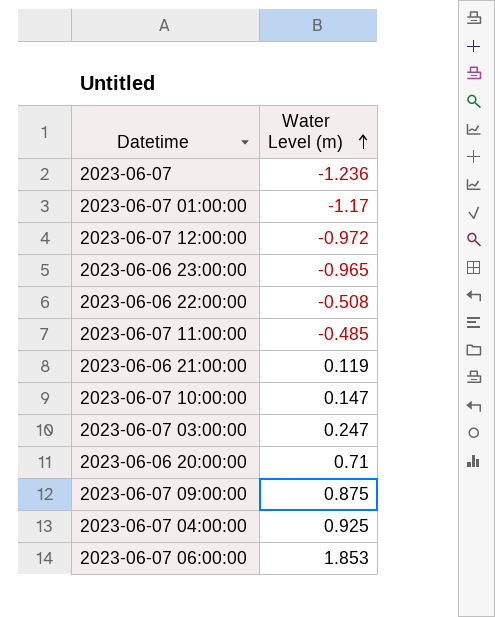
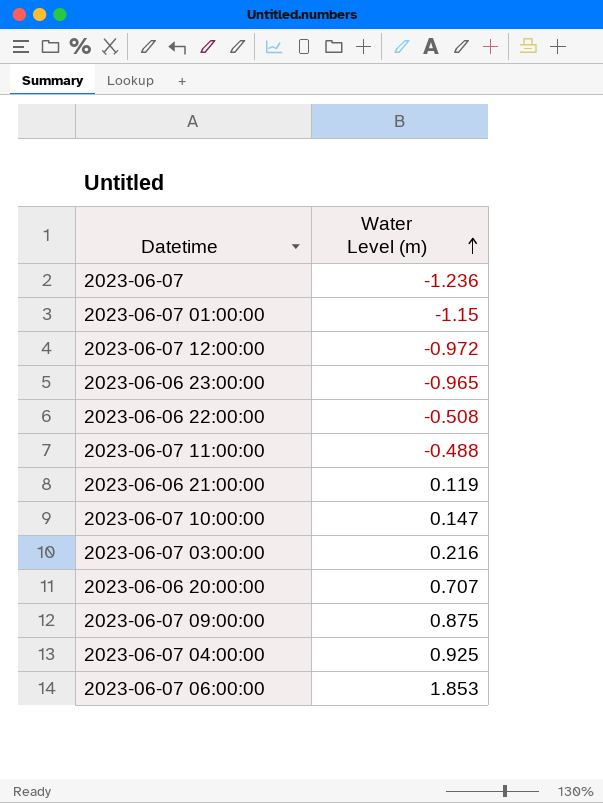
2023-06-07 01:00:00 | Water Level (m): -1.17 -> -1.15
2023-06-07 11:00:00 | Water Level (m): -0.485 -> -0.488
2023-06-07 03:00:00 | Water Level (m): 0.247 -> 0.216
2023-06-06 20:00:00 | Water Level (m): 0.71 -> 0.707

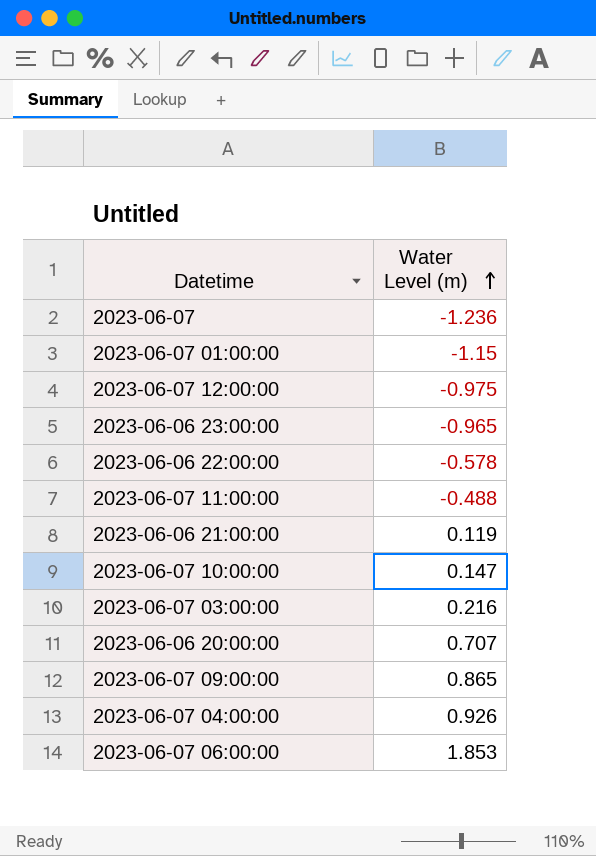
2023-06-07 12:00:00 | Water Level (m): -0.972 -> -0.975
2023-06-06 22:00:00 | Water Level (m): -0.508 -> -0.578
2023-06-07 09:00:00 | Water Level (m): 0.875 -> 0.865
2023-06-07 04:00:00 | Water Level (m): 0.925 -> 0.926

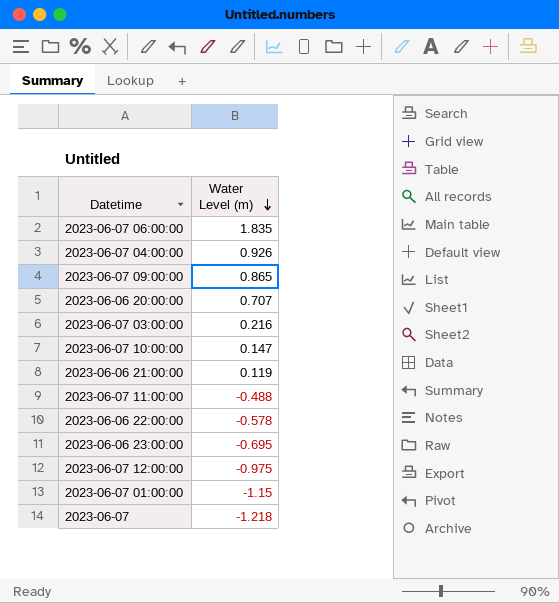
row order: Water Level (m) ascending -> Water Level (m) descending
2023-06-07 06:00:00 | Water Level (m): 1.853 -> 1.835
2023-06-06 23:00:00 | Water Level (m): -0.965 -> -0.695
2023-06-07 | Water Level (m): -1.236 -> -1.218

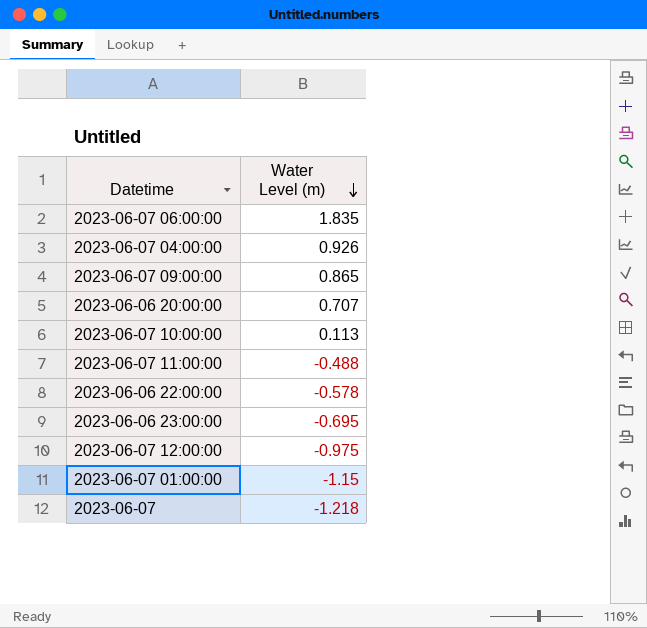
row 2023-06-07 03:00:00: 0.216 -> none
row 2023-06-06 21:00:00: 0.119 -> none
2023-06-07 10:00:00 | Water Level (m): 0.147 -> 0.113

